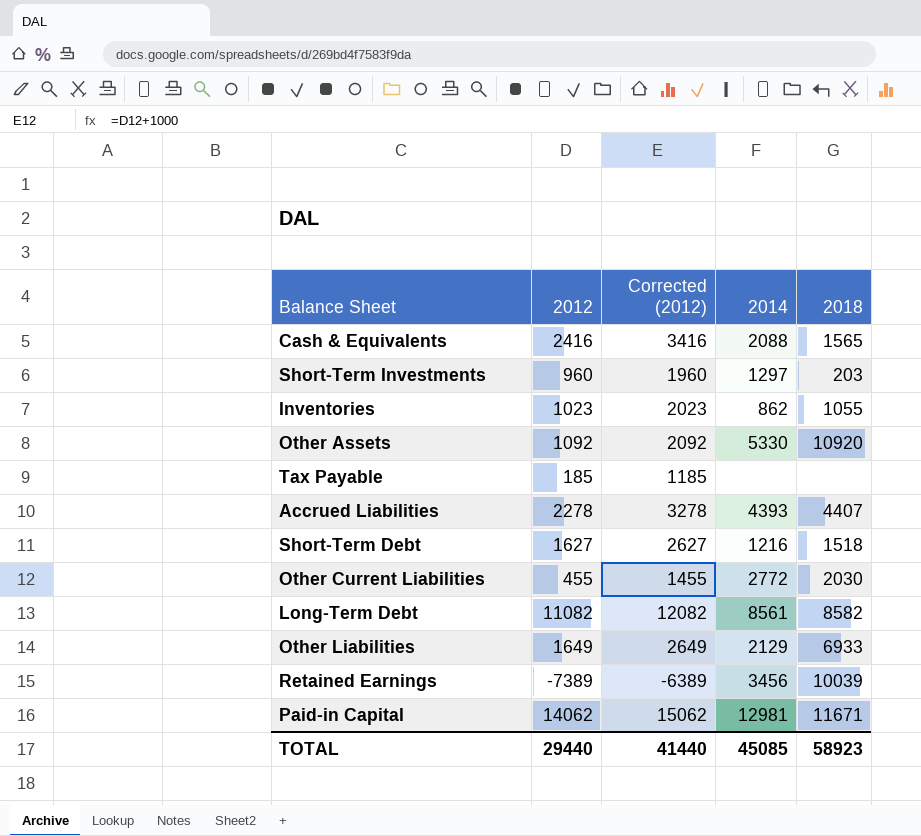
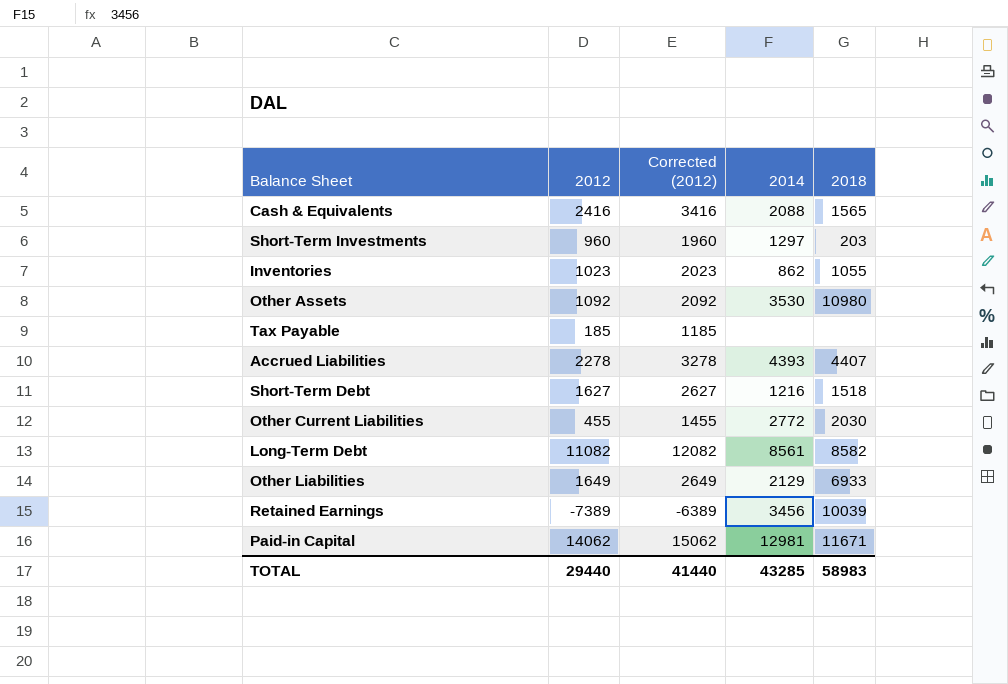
Other Assets | 2014: 5330 -> 3530
Other Assets | 2018: 10920 -> 10980
TOTAL | 2014: 45085 -> 43285
TOTAL | 2018: 58923 -> 58983

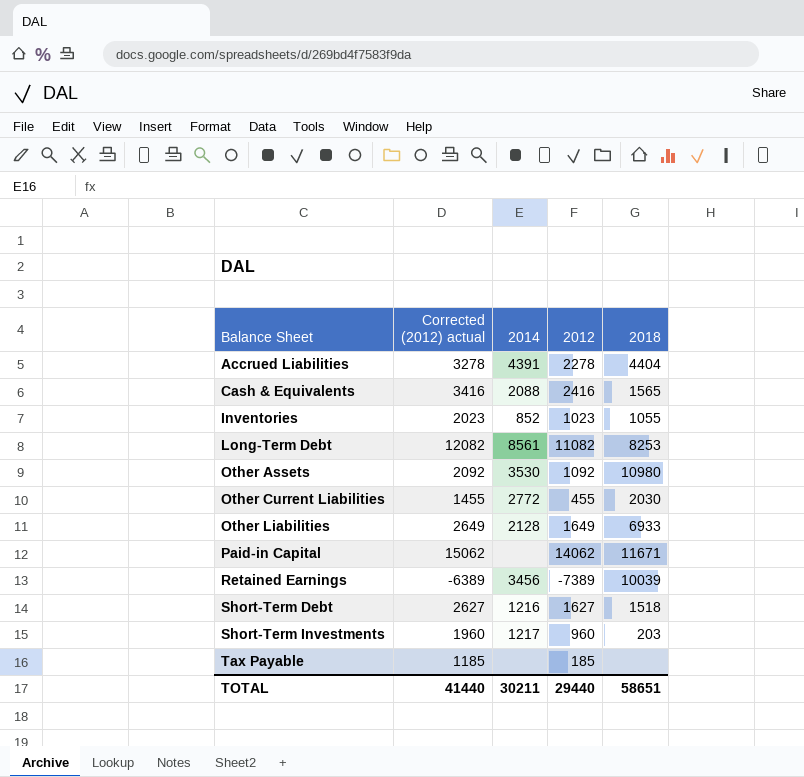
row order: none -> Balance Sheet ascending
column name: Corrected (2012) -> Corrected (2012) actual
column 2012 | position: 2 -> 4
Accrued Liabilities | 2014: 4393 -> 4391
Accrued Liabilities | 2018: 4407 -> 4404
Inventories | 2014: 862 -> 852
Long-Term Debt | 2018: 8582 -> 8253
Other Liabilities | 2014: 2129 -> 2128
Paid-in Capital | 2014: 12981 -> none
Short-Term Investments | 2014: 1297 -> 1217
TOTAL | 2014: 43285 -> 30211
TOTAL | 2018: 58983 -> 58651

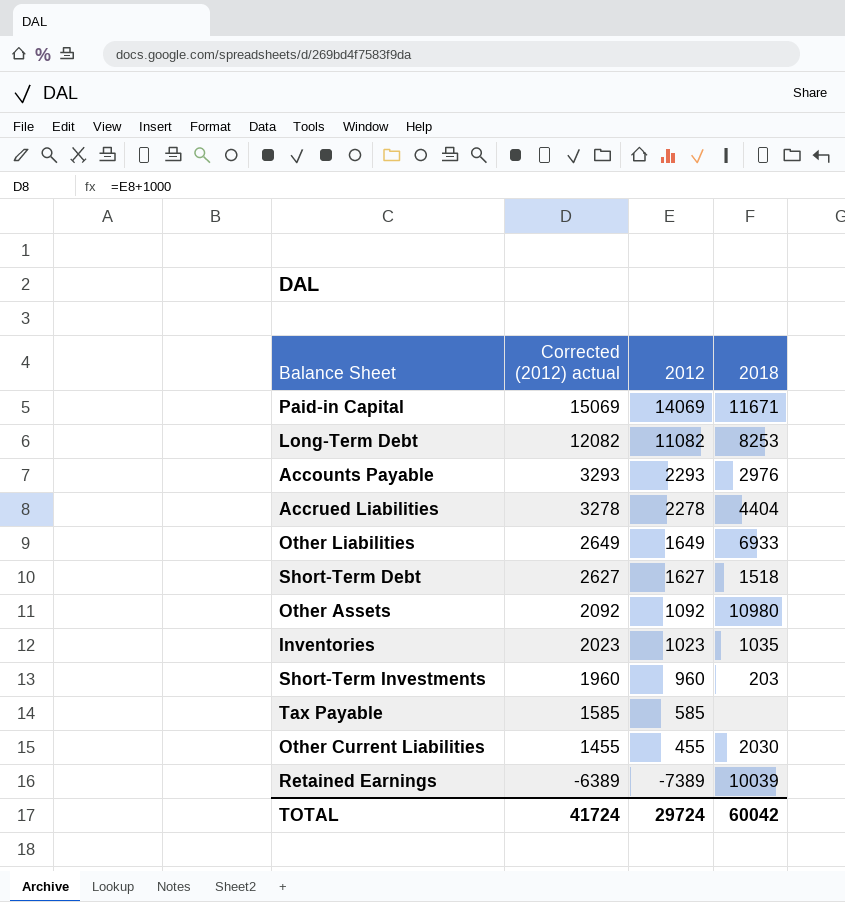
row order: Balance Sheet ascending -> Corrected (2012) actual descending
column 2014 | position: 3 -> none
row Cash & Equivalents: 3416 | 2088 | 2416 | 1565 -> none
Paid-in Capital | Corrected (2012) actual: 15062 -> 15069
Paid-in Capital | 2012: 14062 -> 14069
row Accounts Payable: none -> 3293 | 2293 | 2976
Inventories | 2018: 1055 -> 1035
Tax Payable | Corrected (2012) actual: 1185 -> 1585
Tax Payable | 2012: 185 -> 585
TOTAL | Corrected (2012) actual: 41440 -> 41724
TOTAL | 2012: 29440 -> 29724
TOTAL | 2018: 58651 -> 60042

